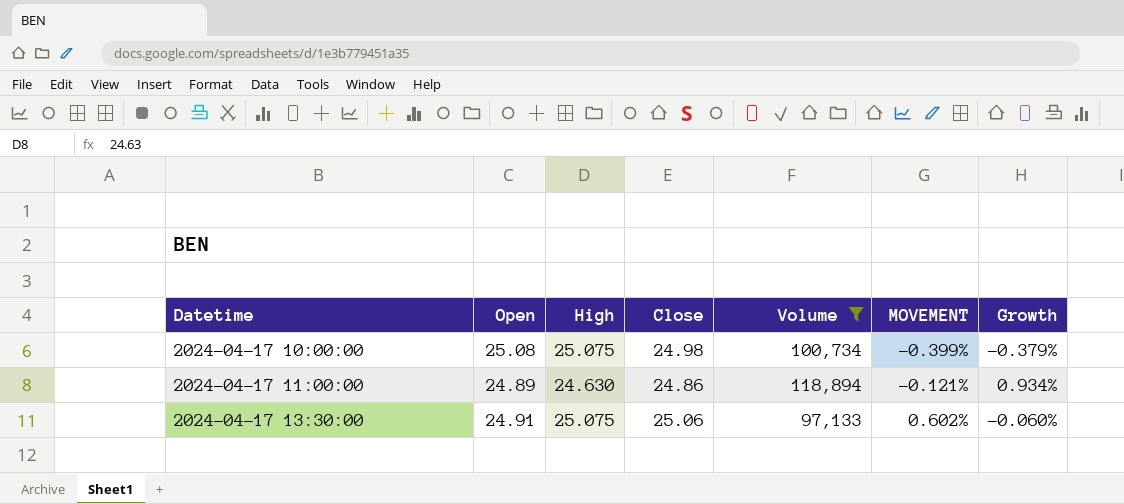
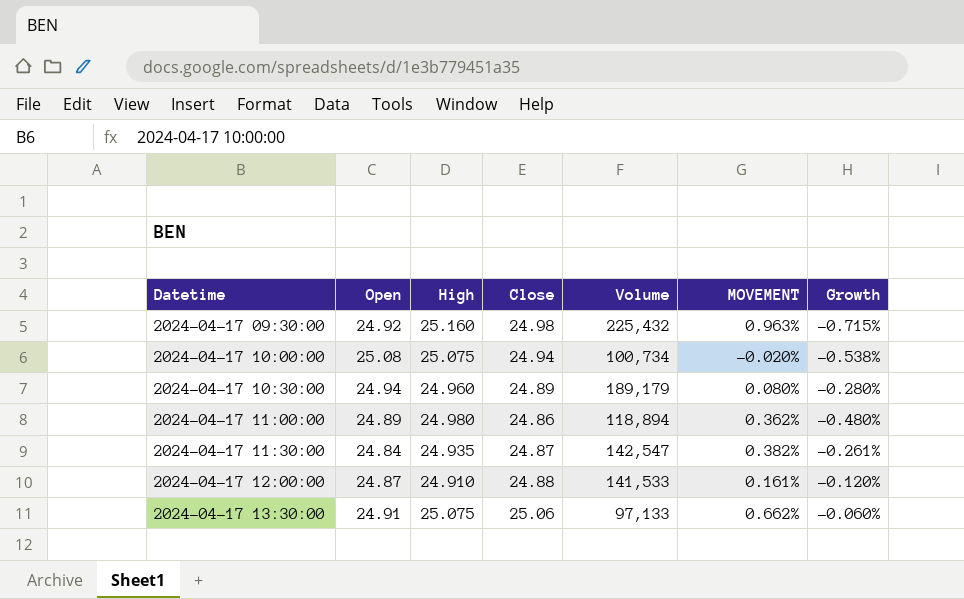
filter: Volume <= 118,894 -> none
column MOVEMENT | formula: ([Close] - [Open]) / [Open] -> ([High] - [Open]) / [Open]
2024-04-17 10:00:00 | Close: 24.98 -> 24.94
2024-04-17 10:00:00 | Growth: -0.379% -> -0.538%
2024-04-17 11:00:00 | High: 24.630 -> 24.980
2024-04-17 11:00:00 | Growth: 0.934% -> -0.480%

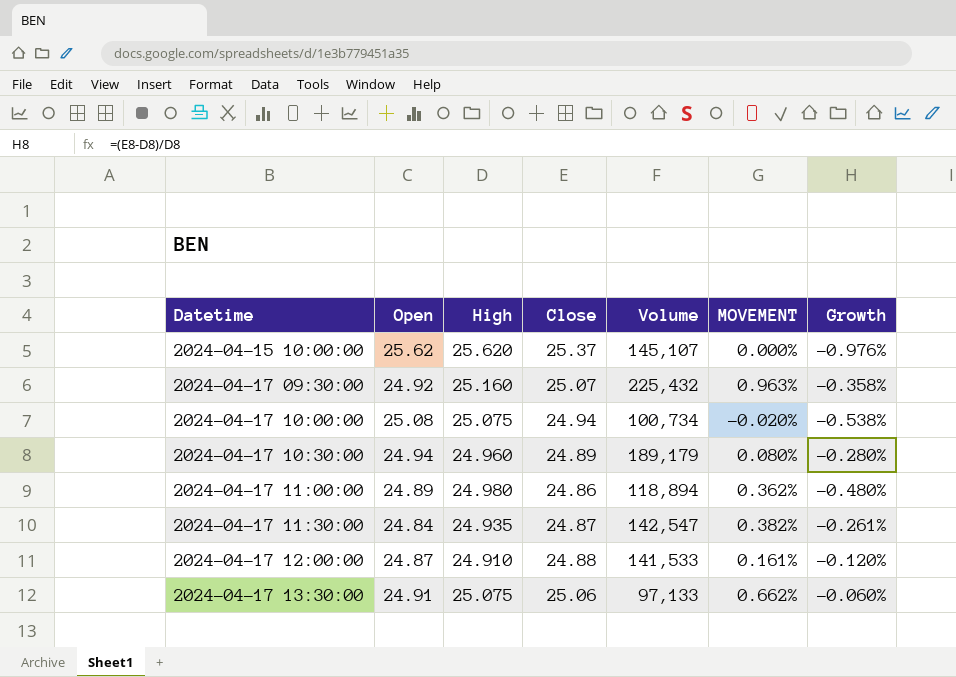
row 2024-04-15 10:00:00: none -> 25.62 | 25.620 | 25.37 | 145,107 | 0.000% | -0.976%
2024-04-17 09:30:00 | Close: 24.98 -> 25.07
2024-04-17 09:30:00 | Growth: -0.715% -> -0.358%

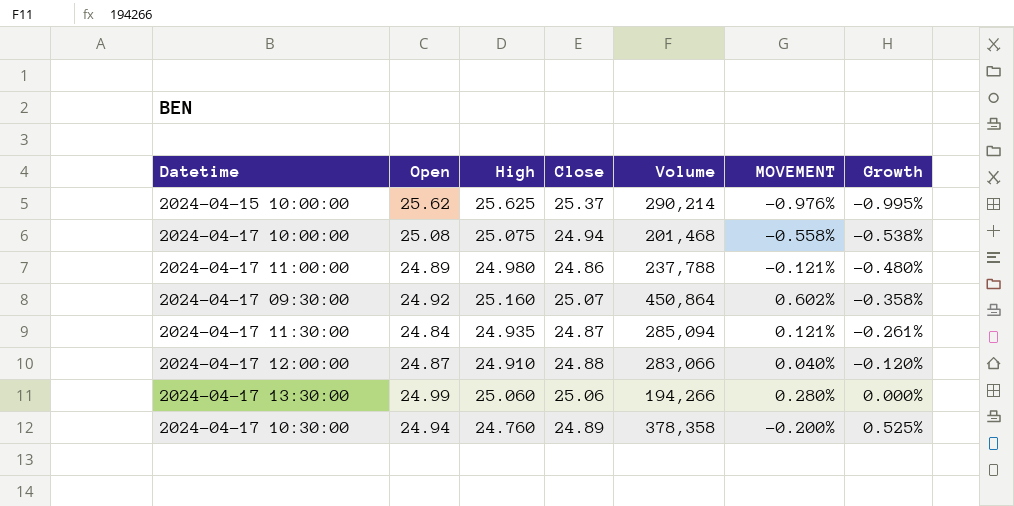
row order: Datetime ascending -> Growth ascending
column MOVEMENT | formula: ([High] - [Open]) / [Open] -> ([Close] - [Open]) / [Open]
2024-04-15 10:00:00 | High: 25.620 -> 25.625
2024-04-15 10:00:00 | Volume: 145,107 -> 290,214
2024-04-15 10:00:00 | Growth: -0.976% -> -0.995%
2024-04-17 10:00:00 | Volume: 100,734 -> 201,468
2024-04-17 11:00:00 | Volume: 118,894 -> 237,788
2024-04-17 09:30:00 | Volume: 225,432 -> 450,864
2024-04-17 11:30:00 | Volume: 142,547 -> 285,094
2024-04-17 12:00:00 | Volume: 141,533 -> 283,066
2024-04-17 13:30:00 | Open: 24.91 -> 24.99
2024-04-17 13:30:00 | High: 25.075 -> 25.060
2024-04-17 13:30:00 | Volume: 97,133 -> 194,266
2024-04-17 13:30:00 | Growth: -0.060% -> 0.000%
2024-04-17 10:30:00 | High: 24.960 -> 24.760
2024-04-17 10:30:00 | Volume: 189,179 -> 378,358
2024-04-17 10:30:00 | Growth: -0.280% -> 0.525%

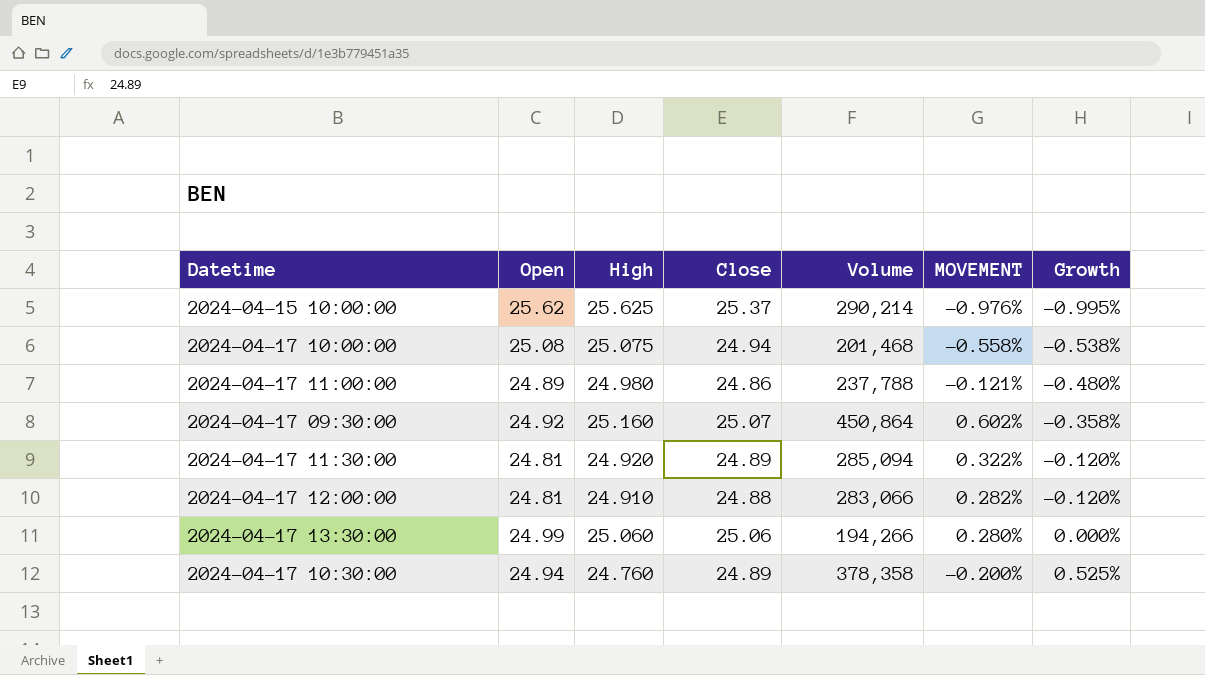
2024-04-17 11:30:00 | Open: 24.84 -> 24.81
2024-04-17 11:30:00 | High: 24.935 -> 24.920
2024-04-17 11:30:00 | Close: 24.87 -> 24.89
2024-04-17 11:30:00 | MOVEMENT: 0.121% -> 0.322%
2024-04-17 11:30:00 | Growth: -0.261% -> -0.120%
2024-04-17 12:00:00 | Open: 24.87 -> 24.81
2024-04-17 12:00:00 | MOVEMENT: 0.040% -> 0.282%

